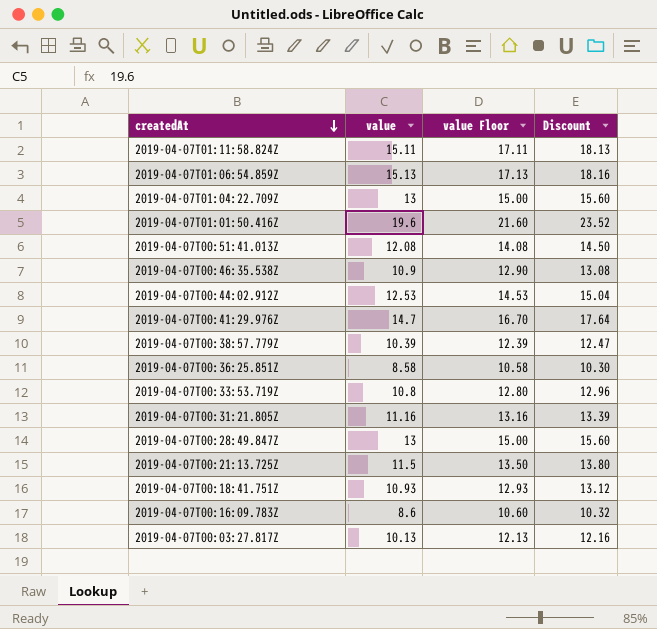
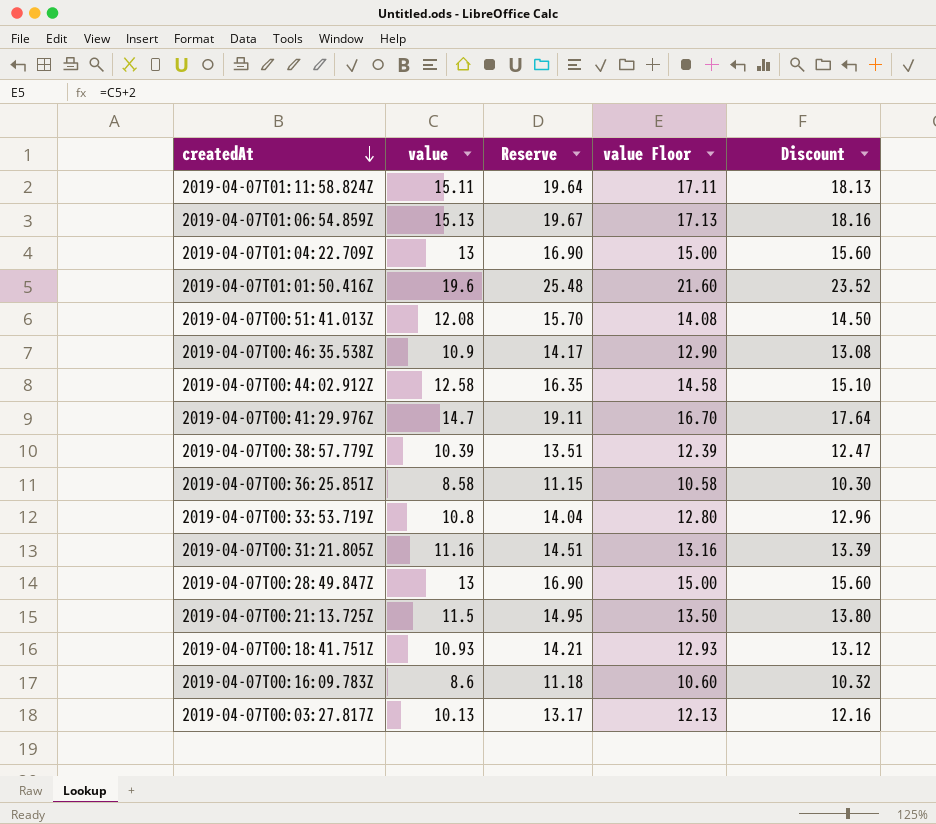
column Reserve | formula: none -> [value] * 1.3
2019-04-07T00:44:02.912Z | value: 12.53 -> 12.58
2019-04-07T00:44:02.912Z | value Floor: 14.53 -> 14.58
2019-04-07T00:44:02.912Z | Discount: 15.04 -> 15.10

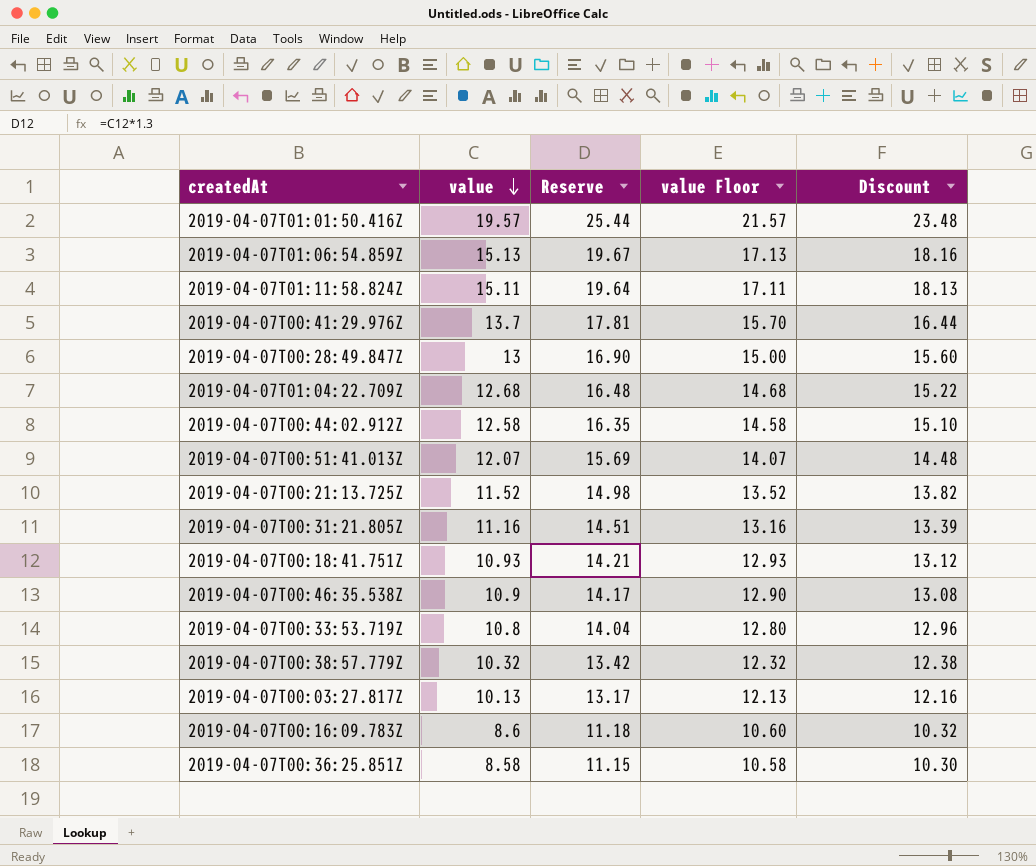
row order: createdAt descending -> value descending
2019-04-07T01:01:50.416Z | value: 19.6 -> 19.57
2019-04-07T01:01:50.416Z | Reserve: 25.48 -> 25.44
2019-04-07T01:01:50.416Z | value Floor: 21.60 -> 21.57
2019-04-07T01:01:50.416Z | Discount: 23.52 -> 23.48
2019-04-07T00:41:29.976Z | value: 14.7 -> 13.7
2019-04-07T00:41:29.976Z | Reserve: 19.11 -> 17.81
2019-04-07T00:41:29.976Z | value Floor: 16.70 -> 15.70
2019-04-07T00:41:29.976Z | Discount: 17.64 -> 16.44
2019-04-07T01:04:22.709Z | value: 13 -> 12.68
2019-04-07T01:04:22.709Z | Reserve: 16.90 -> 16.48
2019-04-07T01:04:22.709Z | value Floor: 15.00 -> 14.68
2019-04-07T01:04:22.709Z | Discount: 15.60 -> 15.22
2019-04-07T00:51:41.013Z | value: 12.08 -> 12.07
2019-04-07T00:51:41.013Z | Reserve: 15.70 -> 15.69
2019-04-07T00:51:41.013Z | value Floor: 14.08 -> 14.07
2019-04-07T00:51:41.013Z | Discount: 14.50 -> 14.48
2019-04-07T00:21:13.725Z | value: 11.5 -> 11.52
2019-04-07T00:21:13.725Z | Reserve: 14.95 -> 14.98
2019-04-07T00:21:13.725Z | value Floor: 13.50 -> 13.52
2019-04-07T00:21:13.725Z | Discount: 13.80 -> 13.82
2019-04-07T00:38:57.779Z | value: 10.39 -> 10.32
2019-04-07T00:38:57.779Z | Reserve: 13.51 -> 13.42
2019-04-07T00:38:57.779Z | value Floor: 12.39 -> 12.32
2019-04-07T00:38:57.779Z | Discount: 12.47 -> 12.38

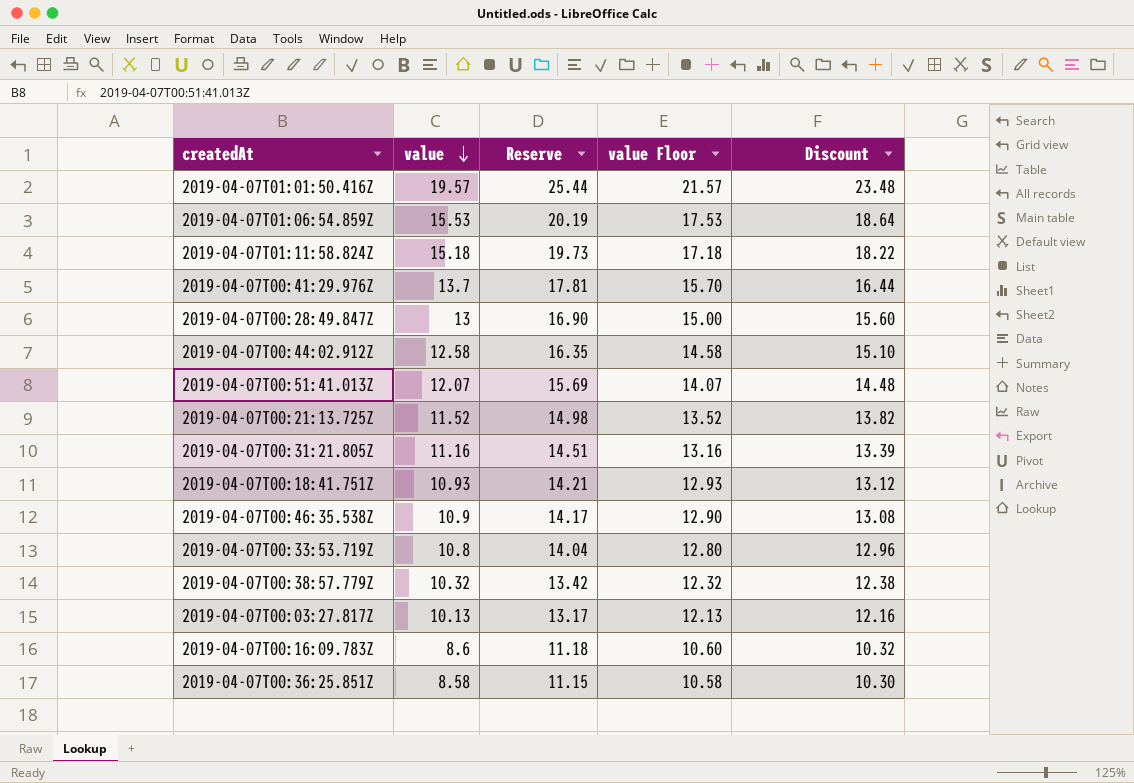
row 2019-04-07T01:04:22.709Z: 12.68 | 16.48 | 14.68 | 15.22 -> none
2019-04-07T01:06:54.859Z | value: 15.13 -> 15.53
2019-04-07T01:06:54.859Z | Reserve: 19.67 -> 20.19
2019-04-07T01:06:54.859Z | value Floor: 17.13 -> 17.53
2019-04-07T01:06:54.859Z | Discount: 18.16 -> 18.64
2019-04-07T01:11:58.824Z | value: 15.11 -> 15.18
2019-04-07T01:11:58.824Z | Reserve: 19.64 -> 19.73
2019-04-07T01:11:58.824Z | value Floor: 17.11 -> 17.18
2019-04-07T01:11:58.824Z | Discount: 18.13 -> 18.22

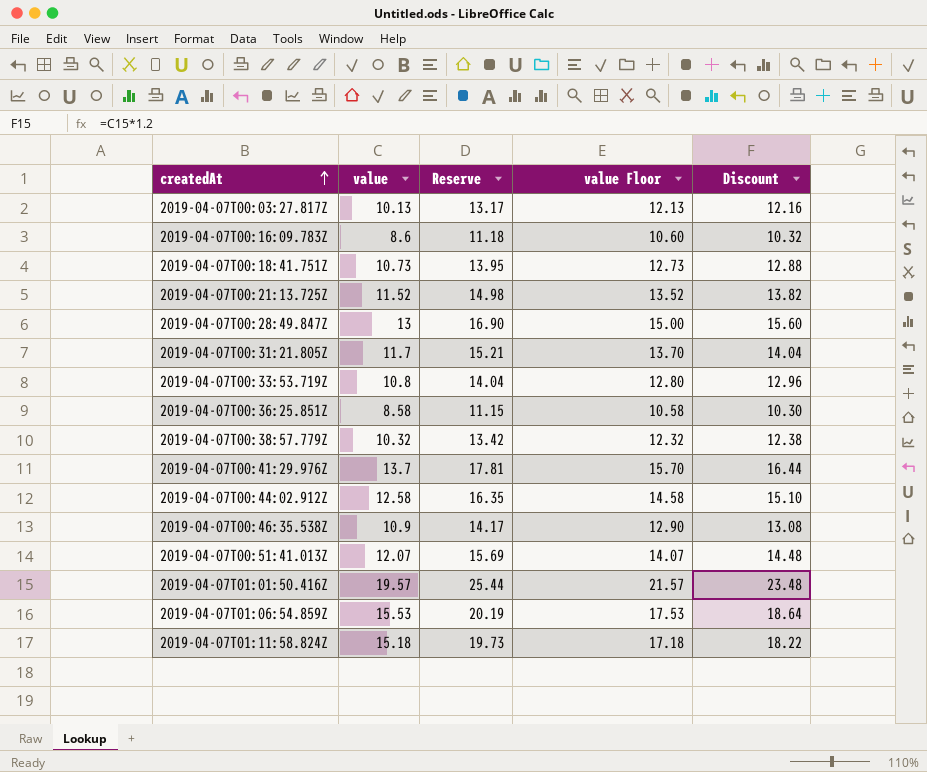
row order: value descending -> createdAt ascending
2019-04-07T00:18:41.751Z | value: 10.93 -> 10.73
2019-04-07T00:18:41.751Z | Reserve: 14.21 -> 13.95
2019-04-07T00:18:41.751Z | value Floor: 12.93 -> 12.73
2019-04-07T00:18:41.751Z | Discount: 13.12 -> 12.88
2019-04-07T00:31:21.805Z | value: 11.16 -> 11.7
2019-04-07T00:31:21.805Z | Reserve: 14.51 -> 15.21
2019-04-07T00:31:21.805Z | value Floor: 13.16 -> 13.70
2019-04-07T00:31:21.805Z | Discount: 13.39 -> 14.04

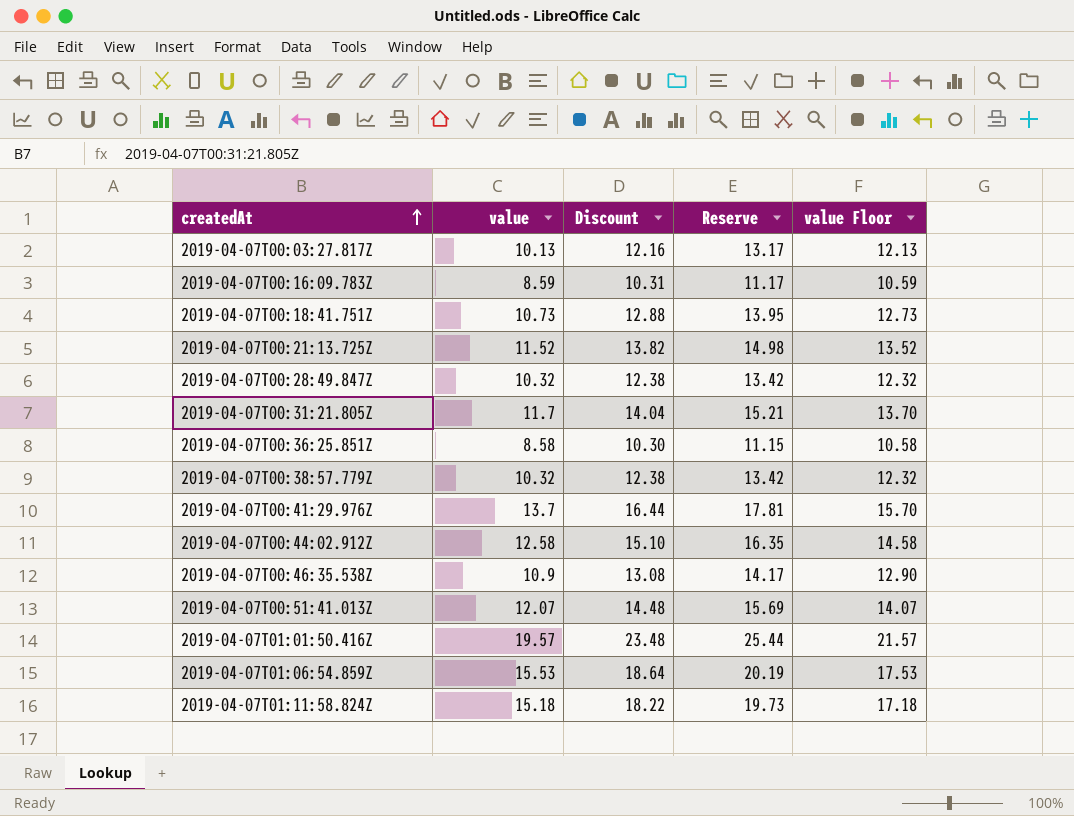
column Discount | position: 5 -> 3
row 2019-04-07T00:33:53.719Z: 10.8 | 14.04 | 12.80 | 12.96 -> none
2019-04-07T00:16:09.783Z | value: 8.6 -> 8.59
2019-04-07T00:16:09.783Z | Discount: 10.32 -> 10.31
2019-04-07T00:16:09.783Z | Reserve: 11.18 -> 11.17
2019-04-07T00:16:09.783Z | value Floor: 10.60 -> 10.59
2019-04-07T00:28:49.847Z | value: 13 -> 10.32
2019-04-07T00:28:49.847Z | Discount: 15.60 -> 12.38
2019-04-07T00:28:49.847Z | Reserve: 16.90 -> 13.42
2019-04-07T00:28:49.847Z | value Floor: 15.00 -> 12.32

